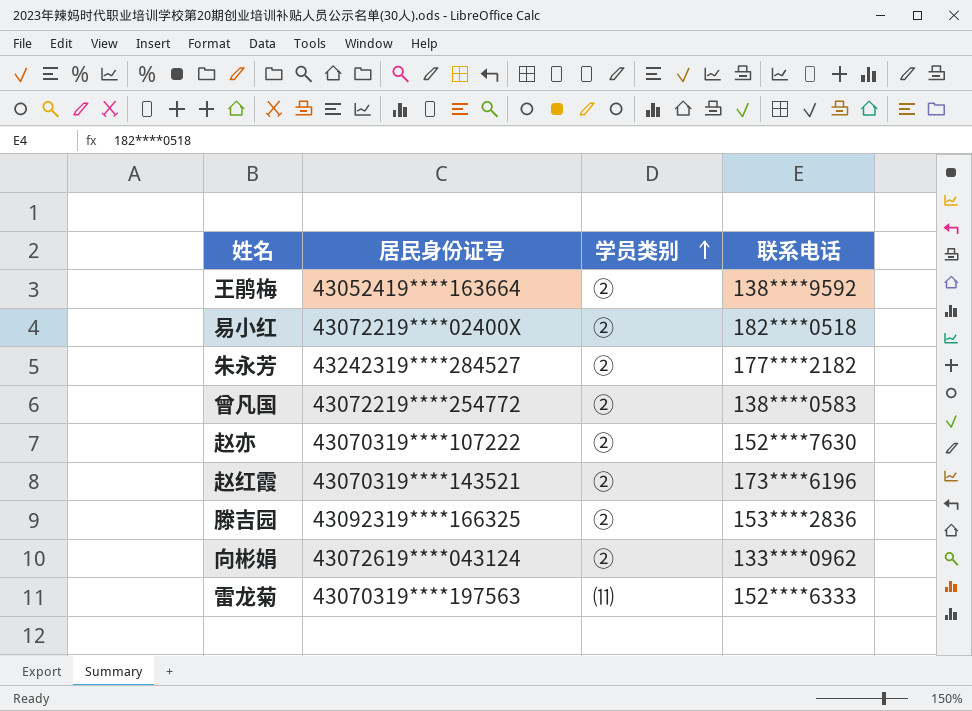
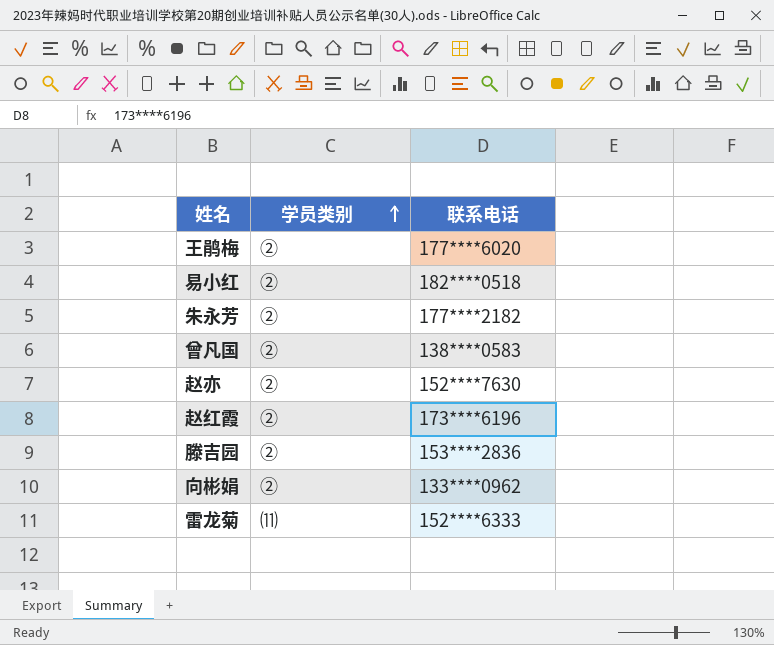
column 居民身份证号 | position: 2 -> none
王鹃梅 | 联系电话: 138****9592 -> 177****6020

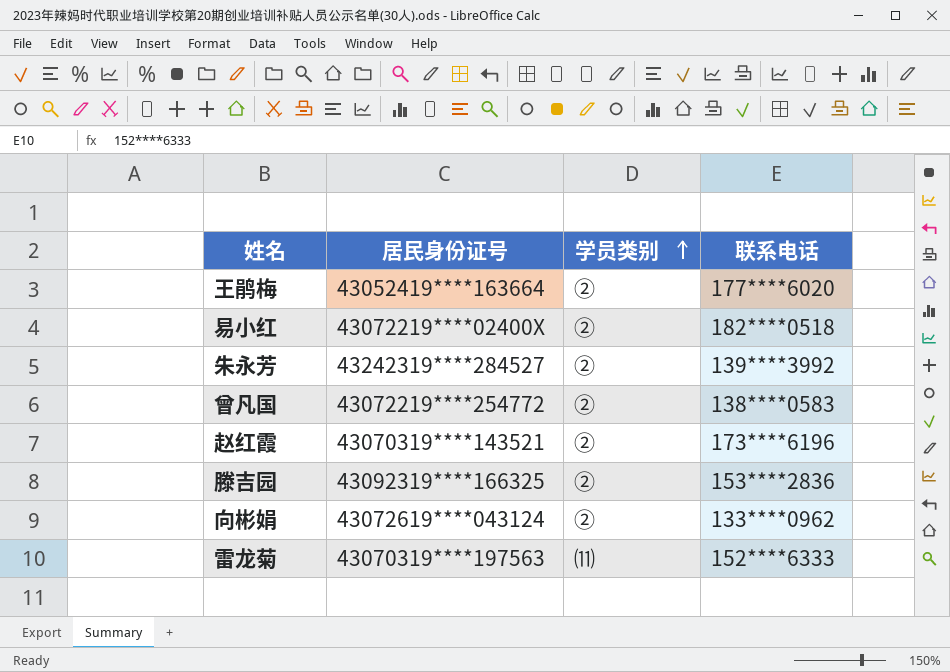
column 居民身份证号 | position: none -> 2
row 赵亦: ② | 152****7630 -> none
朱永芳 | 联系电话: 177****2182 -> 139****3992

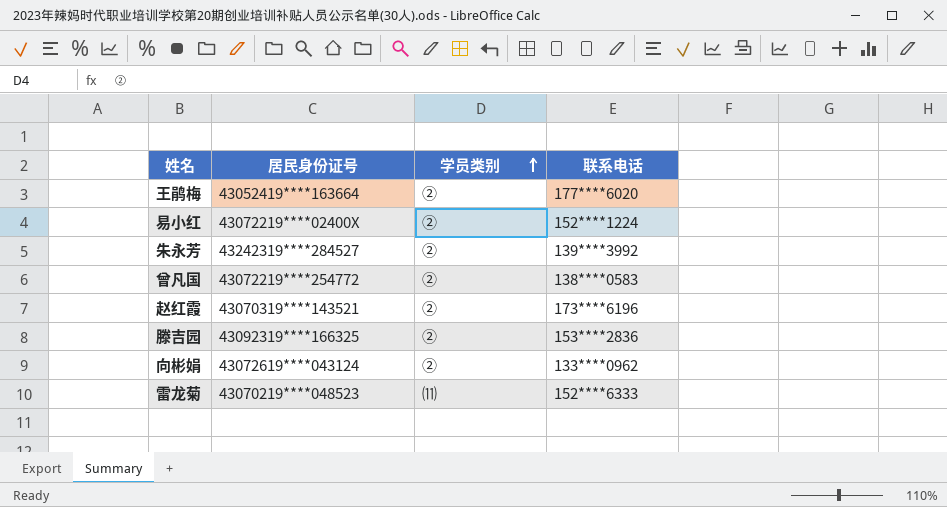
易小红 | 联系电话: 182****0518 -> 152****1224
雷龙菊 | 居民身份证号: 43070319****197563 -> 43070219****048523

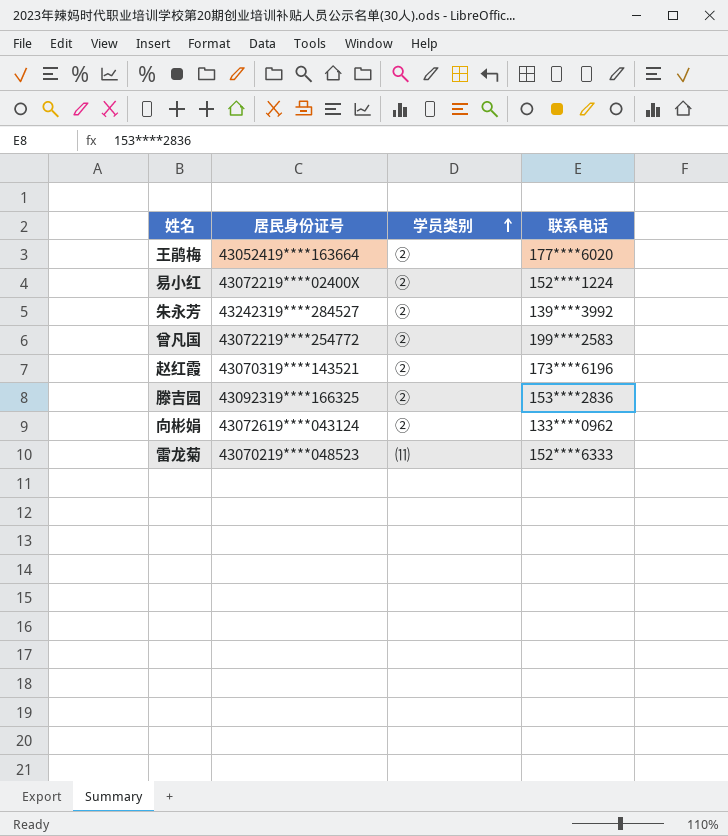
曾凡国 | 联系电话: 138****0583 -> 199****2583

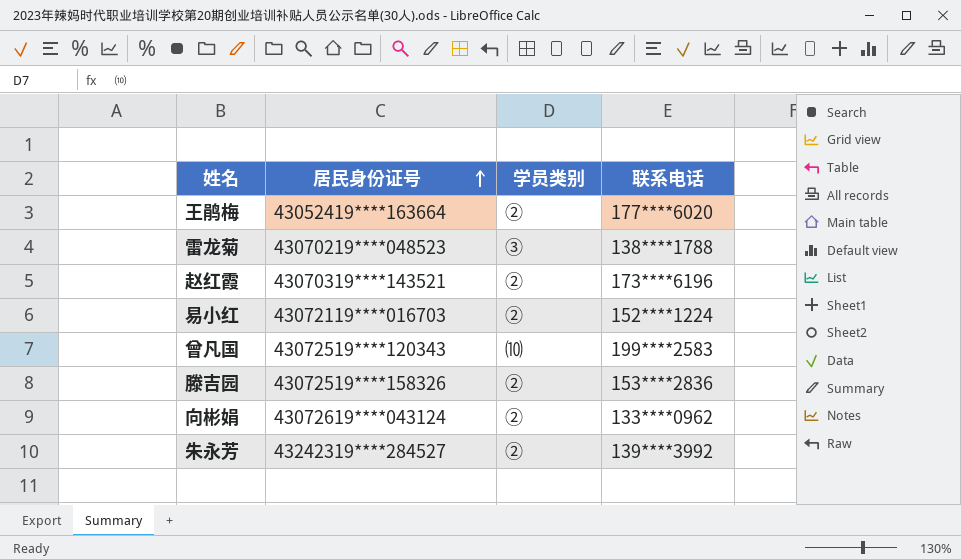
row order: 学员类别 ascending -> 居民身份证号 ascending
雷龙菊 | 学员类别: ⑾ -> ③
雷龙菊 | 联系电话: 152****6333 -> 138****1788
易小红 | 居民身份证号: 43072219****02400X -> 43072119****016703
曾凡国 | 居民身份证号: 43072219****254772 -> 43072519****120343
曾凡国 | 学员类别: ② -> ⑽
滕吉园 | 居民身份证号: 43092319****166325 -> 43072519****158326

